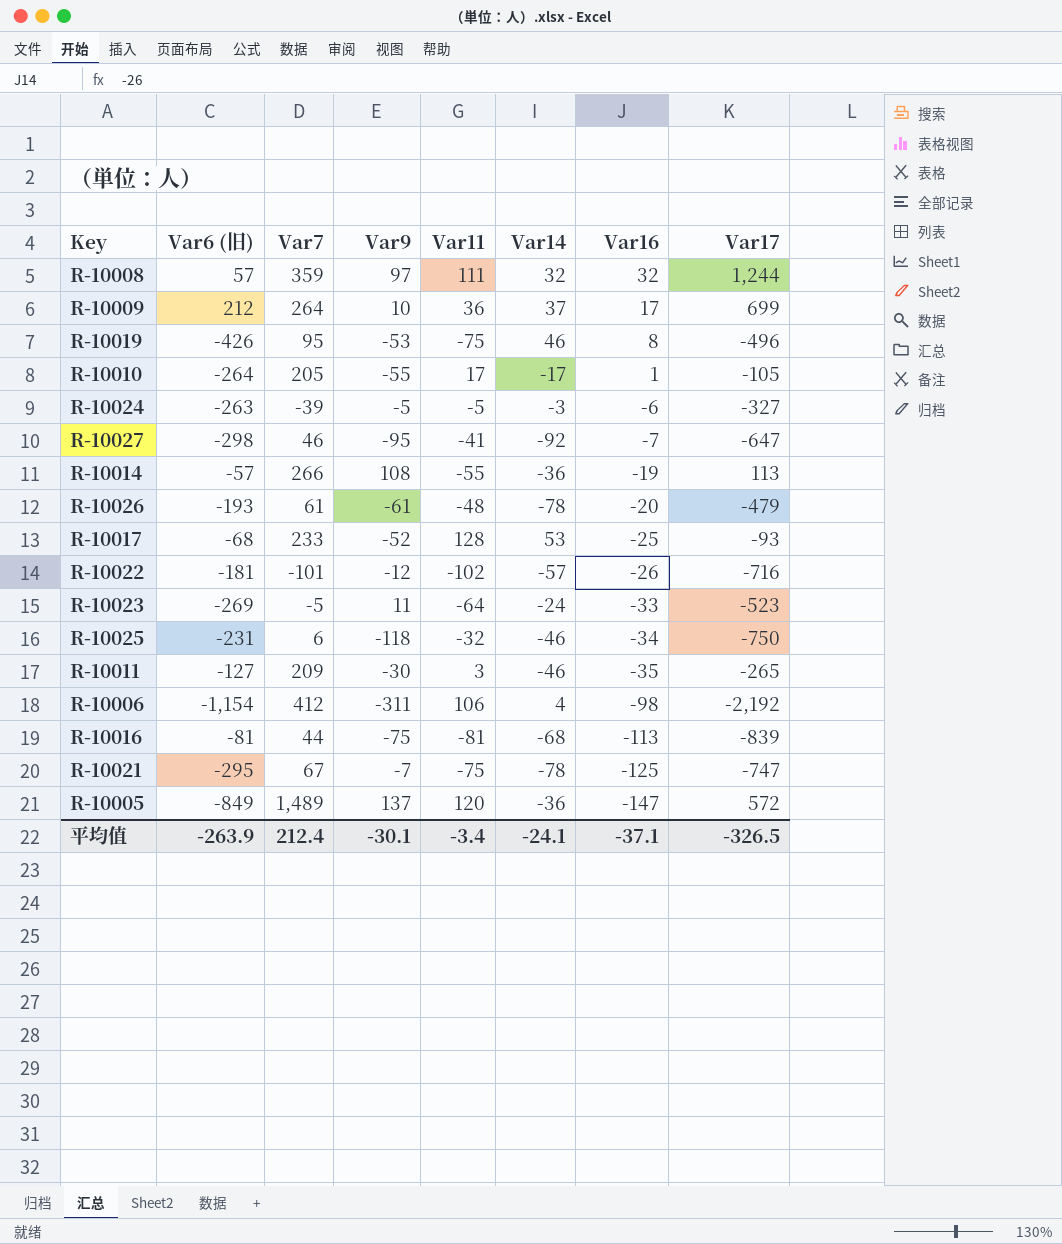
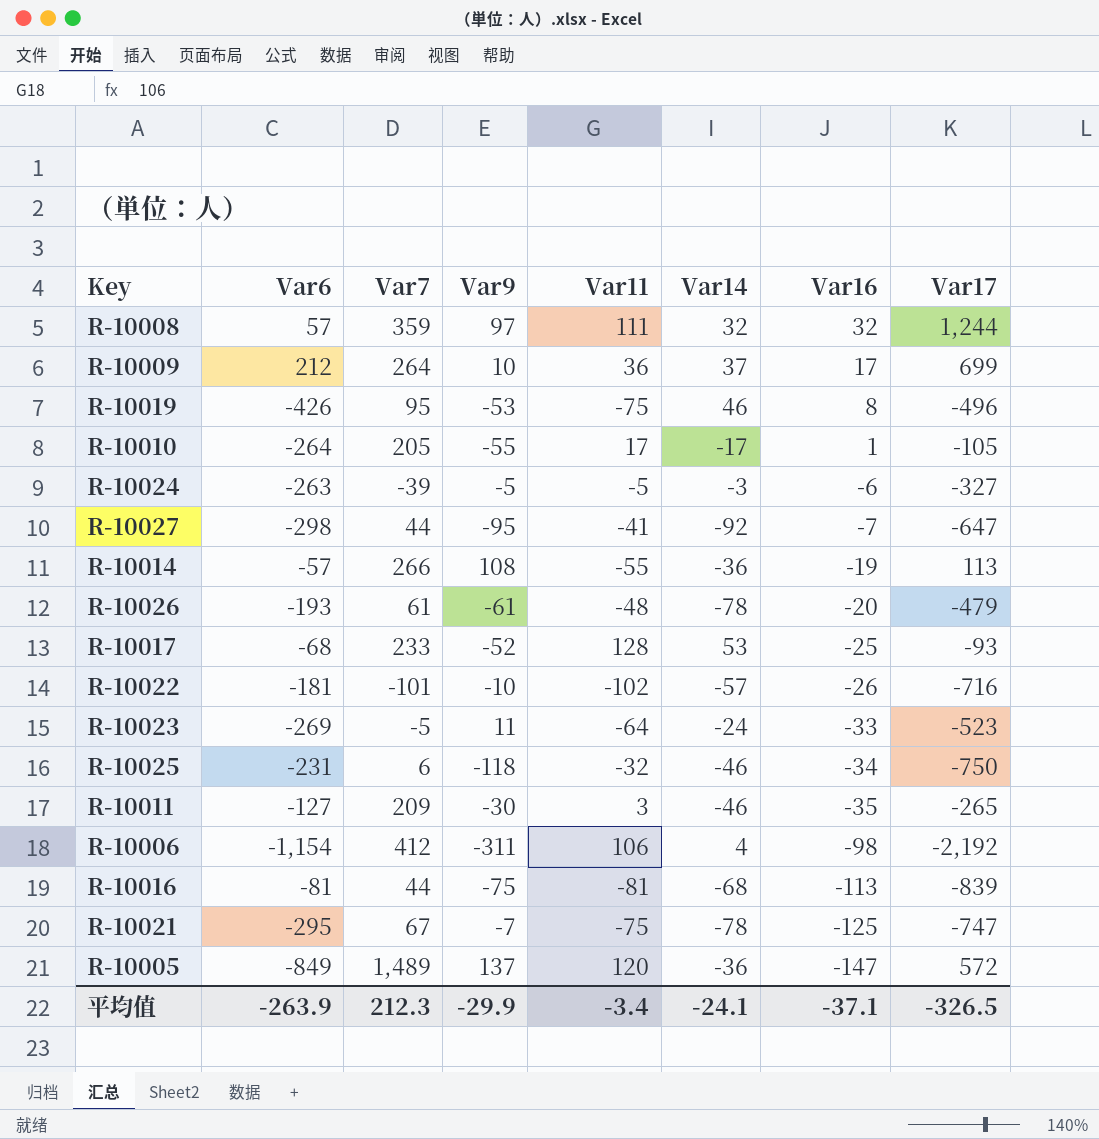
column name: Var6 (旧) -> Var6
R-10027 | Var7: 46 -> 44
R-10022 | Var9: -12 -> -10
平均值 | Var7: 212.4 -> 212.3
平均值 | Var9: -30.1 -> -29.9

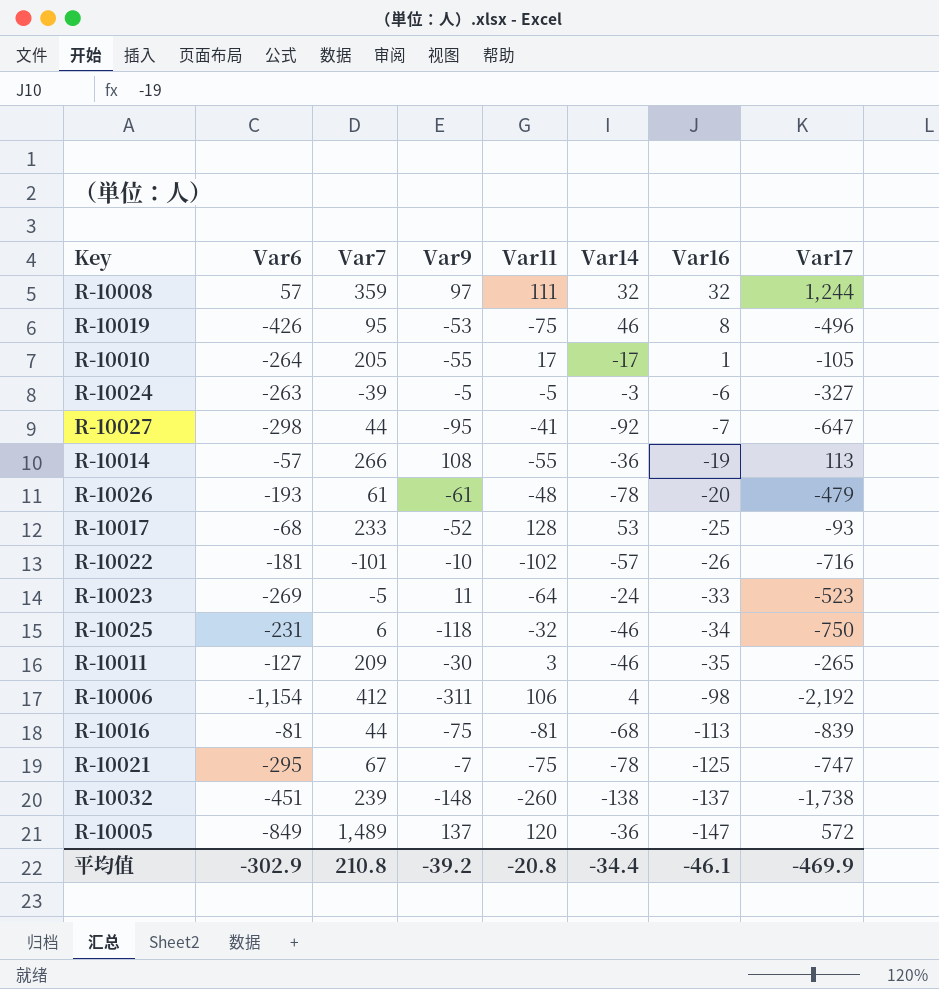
row R-10009: 212 | 264 | 10 | 36 | 37 | 17 | 699 -> none
row R-10032: none -> -451 | 239 | -148 | -260 | -138 | -137 | -1,738
平均值 | Var6: -263.9 -> -302.9
平均值 | Var7: 212.3 -> 210.8
平均值 | Var9: -29.9 -> -39.2
平均值 | Var11: -3.4 -> -20.8
平均值 | Var14: -24.1 -> -34.4
平均值 | Var16: -37.1 -> -46.1
平均值 | Var17: -326.5 -> -469.9

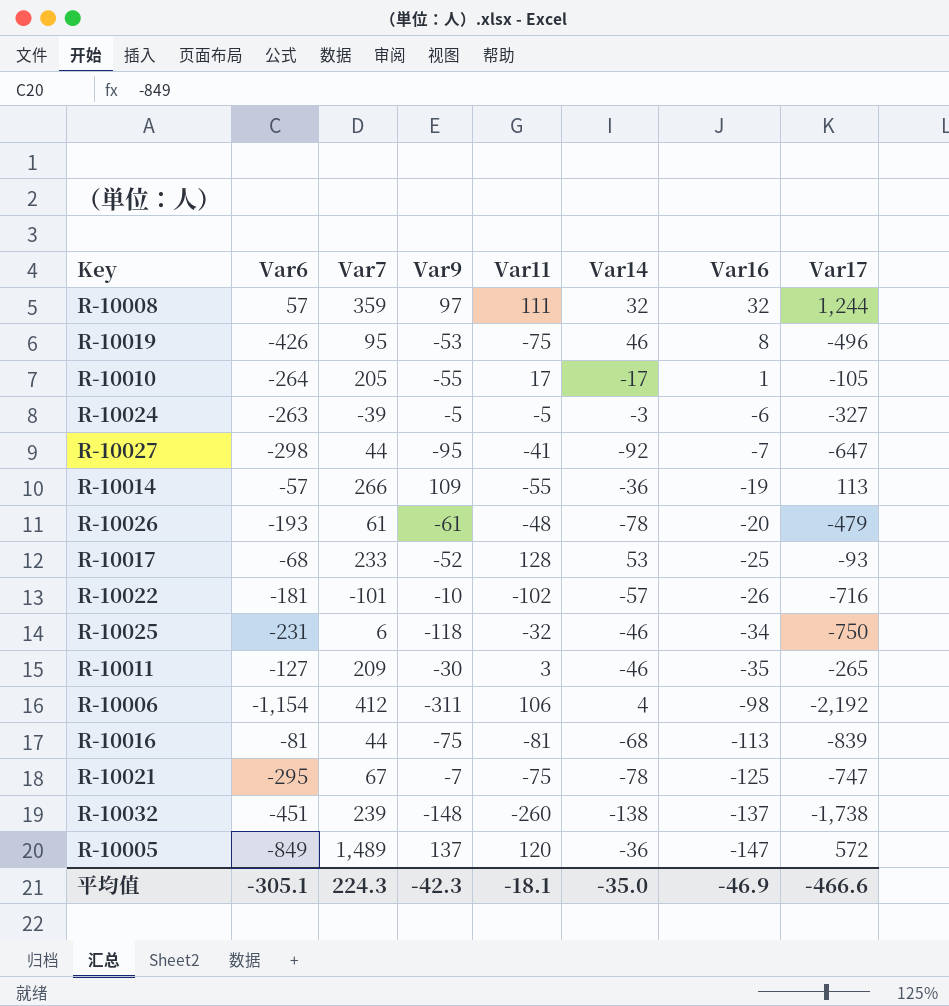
row R-10023: -269 | -5 | 11 | -64 | -24 | -33 | -523 -> none
R-10014 | Var9: 108 -> 109
平均值 | Var6: -302.9 -> -305.1
平均值 | Var7: 210.8 -> 224.3
平均值 | Var9: -39.2 -> -42.3
平均值 | Var11: -20.8 -> -18.1
平均值 | Var14: -34.4 -> -35.0
平均值 | Var16: -46.1 -> -46.9
平均值 | Var17: -469.9 -> -466.6

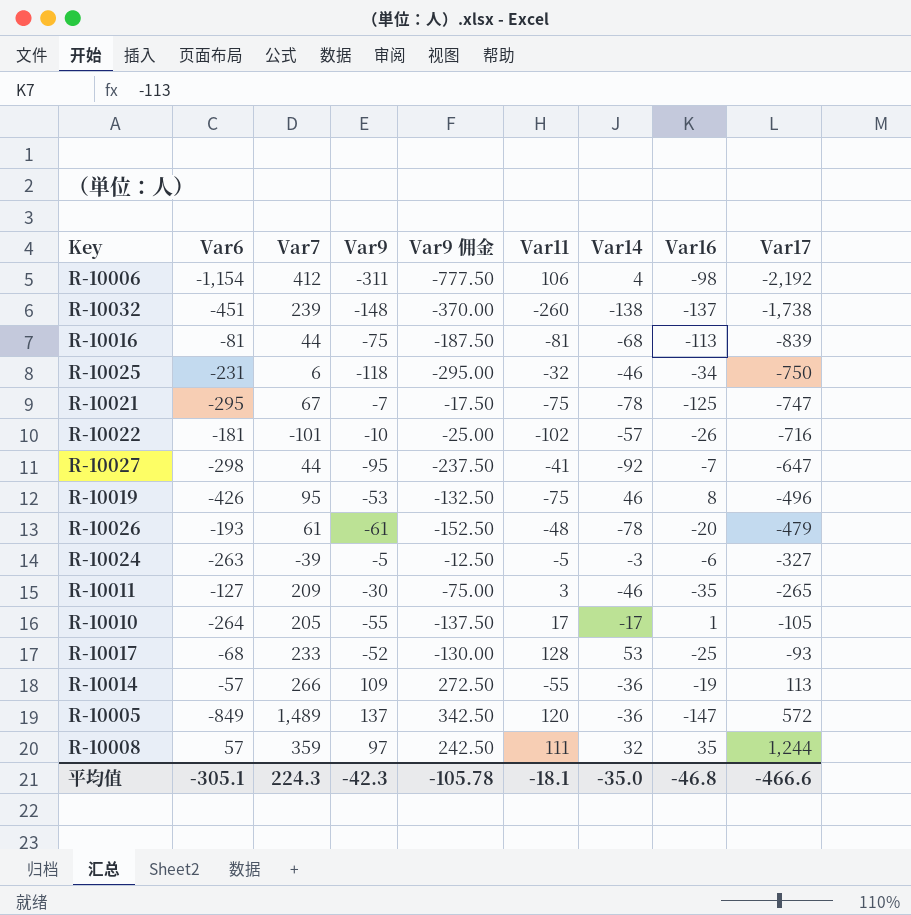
row order: Var16 descending -> Var17 ascending
column Var9 佣金 | formula: none -> [Var9] * 2.5
R-10008 | Var16: 32 -> 35
平均值 | Var16: -46.9 -> -46.8

